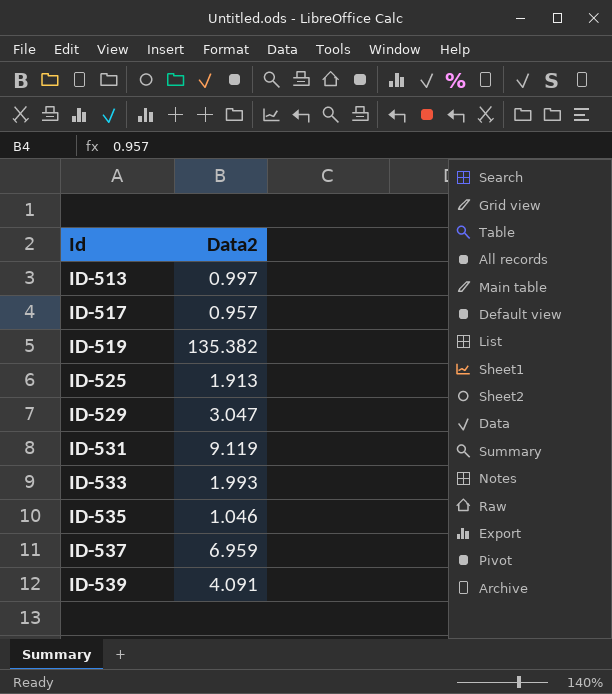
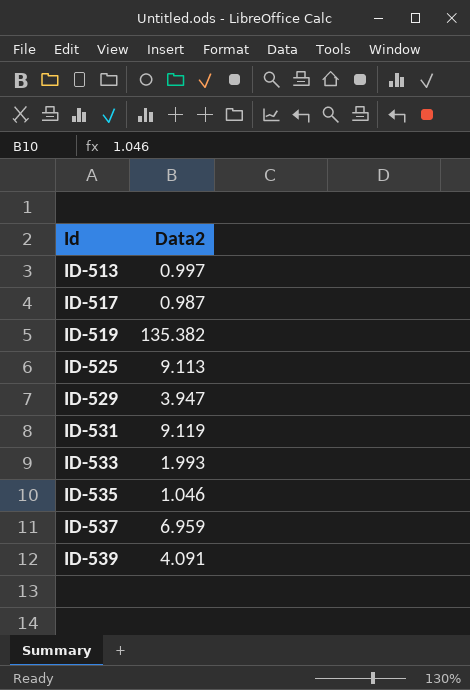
ID-517 | Data2: 0.957 -> 0.987
ID-525 | Data2: 1.913 -> 9.113
ID-529 | Data2: 3.047 -> 3.947

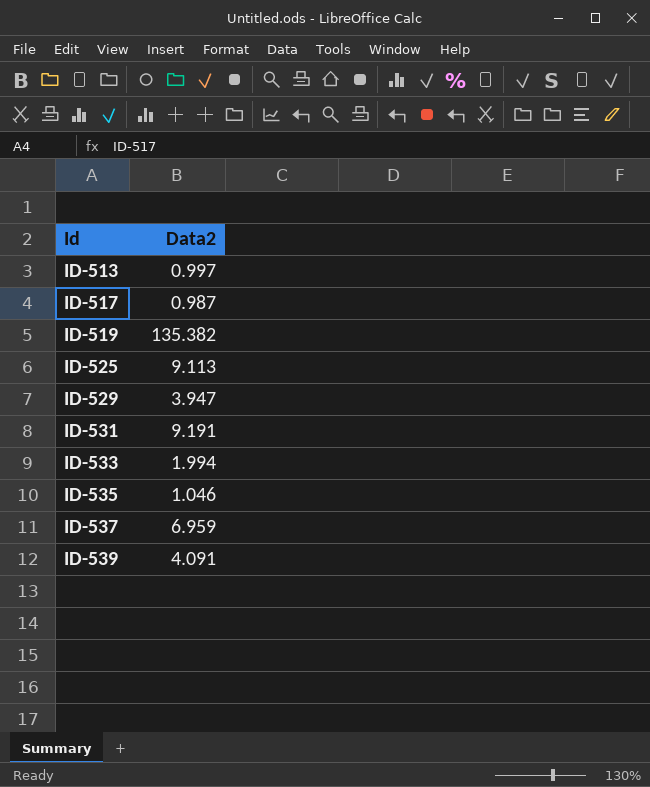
ID-531 | Data2: 9.119 -> 9.191
ID-533 | Data2: 1.993 -> 1.994

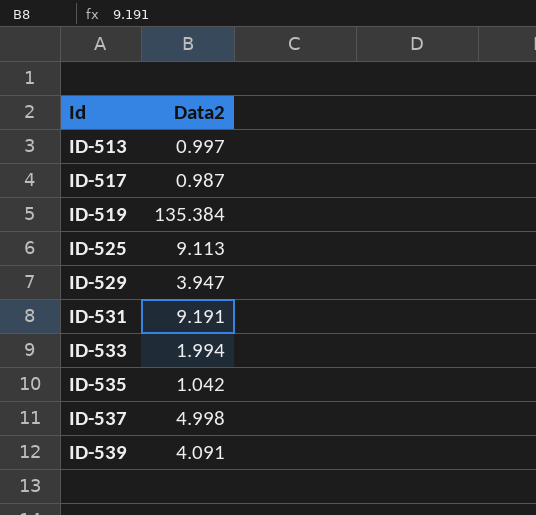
ID-519 | Data2: 135.382 -> 135.384
ID-535 | Data2: 1.046 -> 1.042
ID-537 | Data2: 6.959 -> 4.998

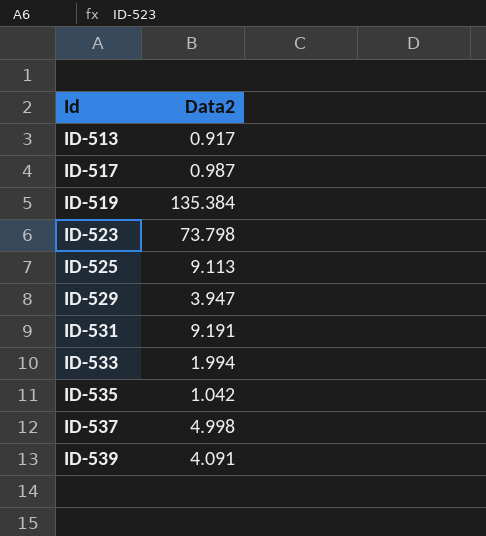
ID-513 | Data2: 0.997 -> 0.917
row ID-523: none -> 73.798

